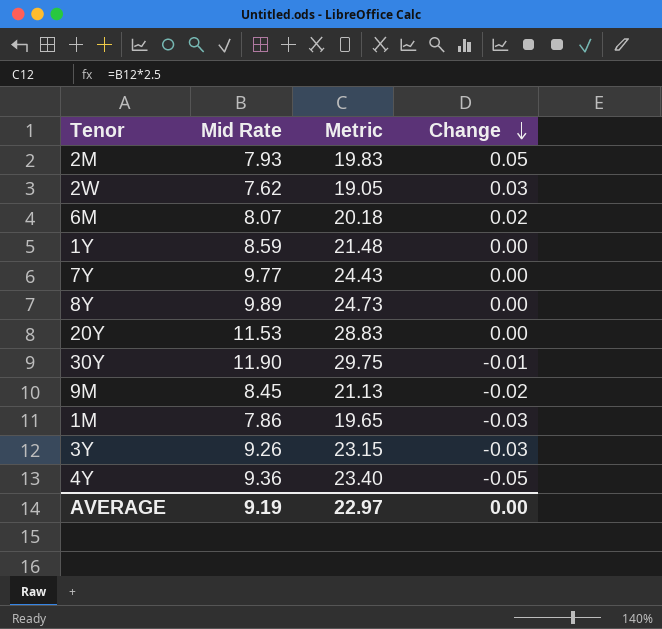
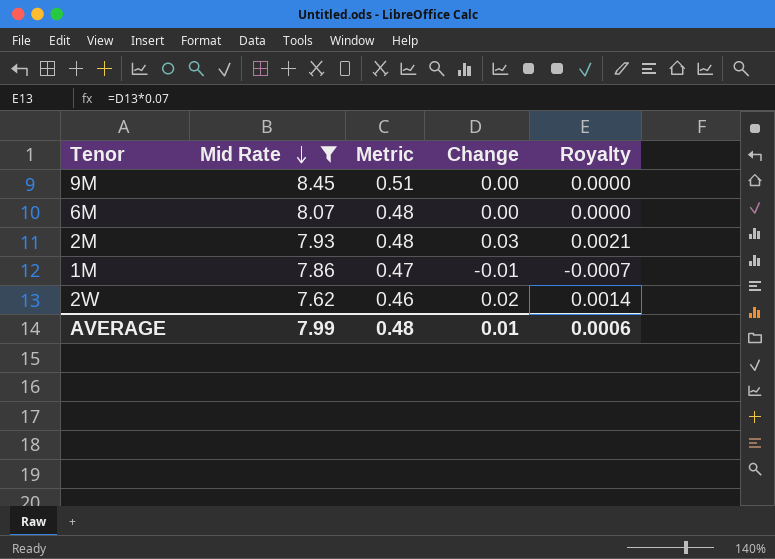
filter: none -> Mid Rate <= 8.45
row order: Change descending -> Mid Rate descending
column Metric | formula: [Mid Rate] * 2.5 -> [Mid Rate] * 0.06
column Royalty | formula: none -> [Change] * 0.07
9M | Change: -0.02 -> 0.00
6M | Change: 0.02 -> 0.00
2M | Change: 0.05 -> 0.03
1M | Change: -0.03 -> -0.01
2W | Change: 0.03 -> 0.02
AVERAGE | Mid Rate: 9.19 -> 7.99
AVERAGE | Metric: 22.97 -> 0.48
AVERAGE | Change: 0.00 -> 0.01

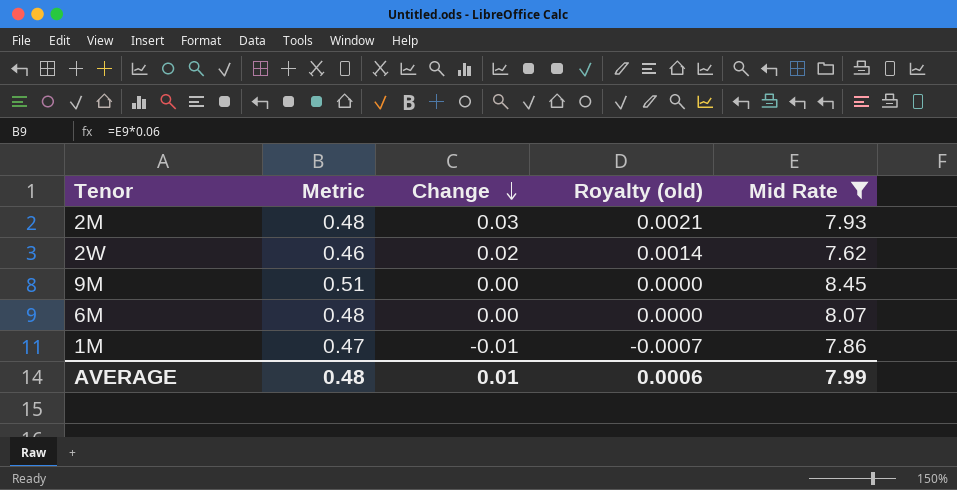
row order: Mid Rate descending -> Change descending
column name: Royalty -> Royalty (old)
column Mid Rate | position: 2 -> 5

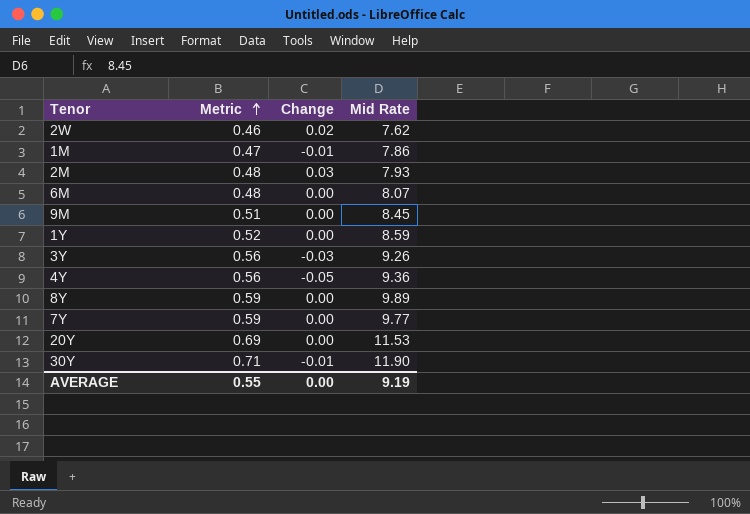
filter: Mid Rate <= 8.45 -> none
row order: Change descending -> Metric ascending
column Royalty (old) | formula: [Change] * 0.07 -> none
AVERAGE | Metric: 0.48 -> 0.55
AVERAGE | Change: 0.01 -> 0.00
AVERAGE | Mid Rate: 7.99 -> 9.19

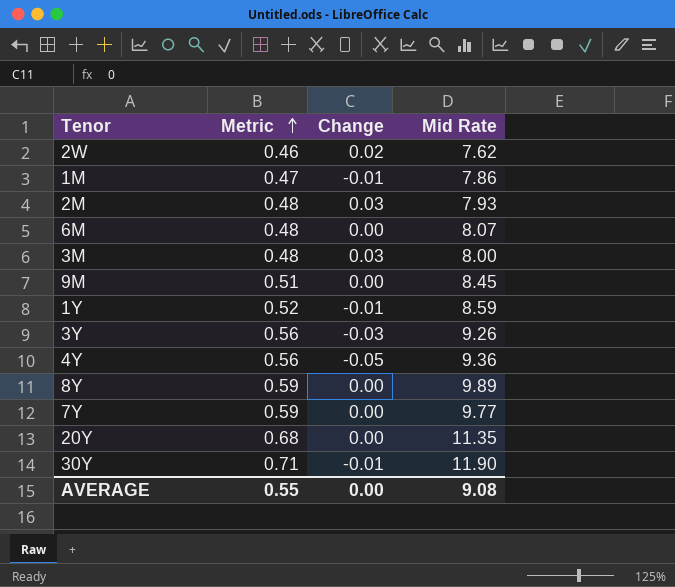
row 3M: none -> 0.48 | 0.03 | 8.00
1Y | Change: 0.00 -> -0.01
20Y | Metric: 0.69 -> 0.68
20Y | Mid Rate: 11.53 -> 11.35
AVERAGE | Mid Rate: 9.19 -> 9.08

